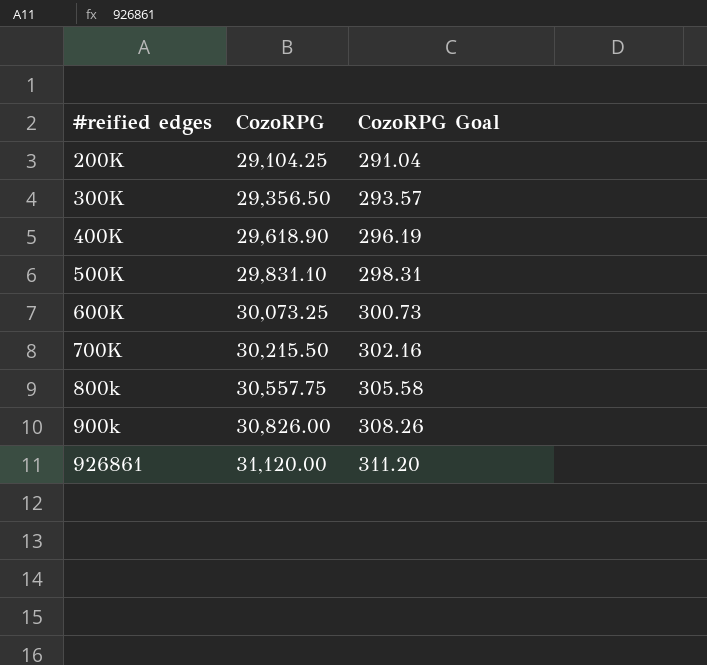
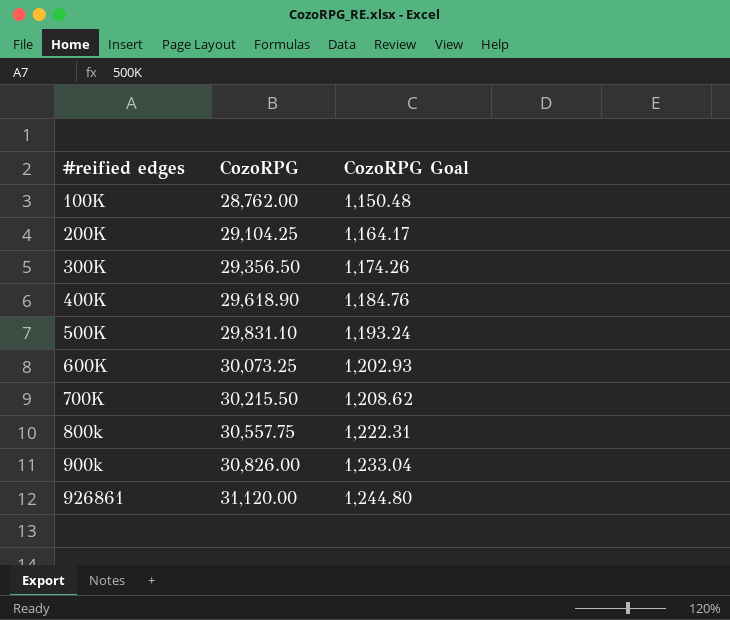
column CozoRPG Goal | formula: [CozoRPG] * 0.01 -> [CozoRPG] * 0.04
row 100K: none -> 28,762.00 | 1,150.48

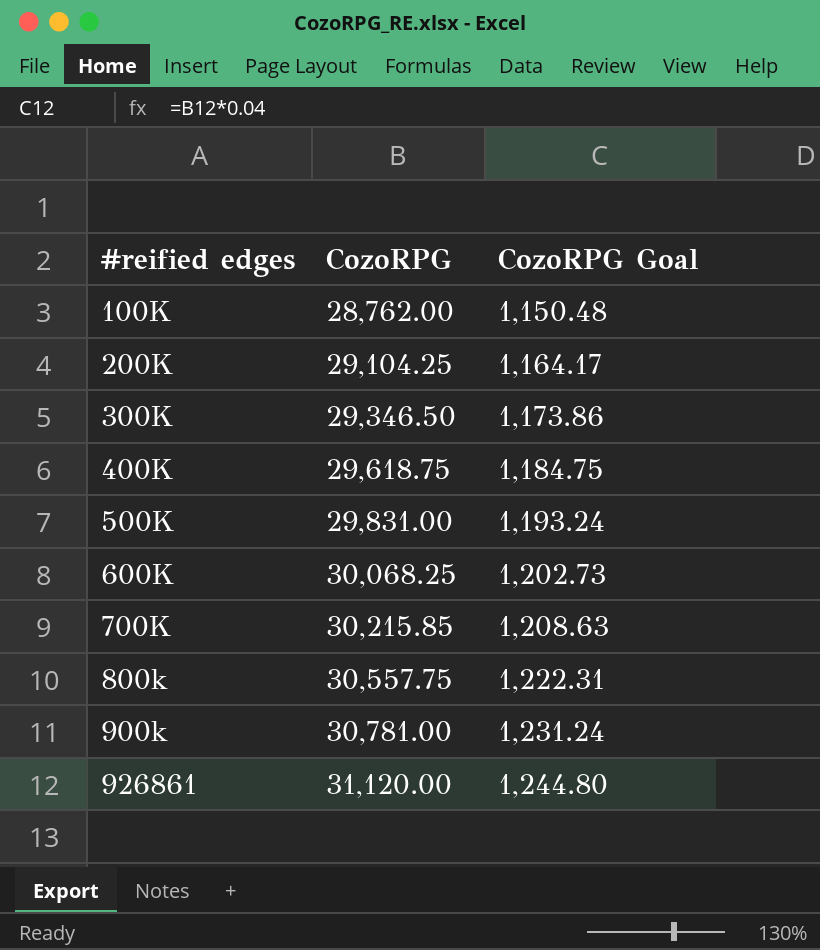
300K | CozoRPG: 29,356.50 -> 29,346.50
300K | CozoRPG Goal: 1,174.26 -> 1,173.86
400K | CozoRPG: 29,618.90 -> 29,618.75
400K | CozoRPG Goal: 1,184.76 -> 1,184.75
500K | CozoRPG: 29,831.10 -> 29,831.00
600K | CozoRPG: 30,073.25 -> 30,068.25
600K | CozoRPG Goal: 1,202.93 -> 1,202.73
700K | CozoRPG: 30,215.50 -> 30,215.85
700K | CozoRPG Goal: 1,208.62 -> 1,208.63
900k | CozoRPG: 30,826.00 -> 30,781.00
900k | CozoRPG Goal: 1,233.04 -> 1,231.24

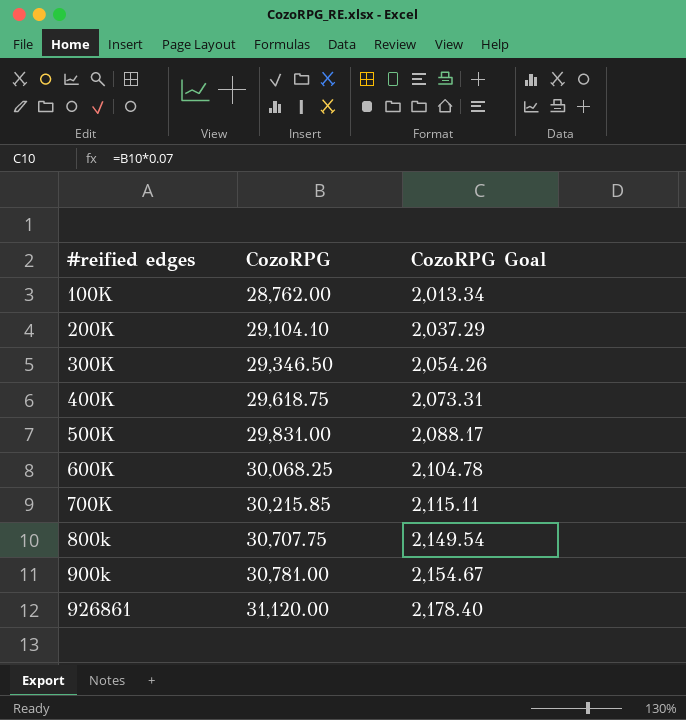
column CozoRPG Goal | formula: [CozoRPG] * 0.04 -> [CozoRPG] * 0.07
200K | CozoRPG: 29,104.25 -> 29,104.10
800k | CozoRPG: 30,557.75 -> 30,707.75

